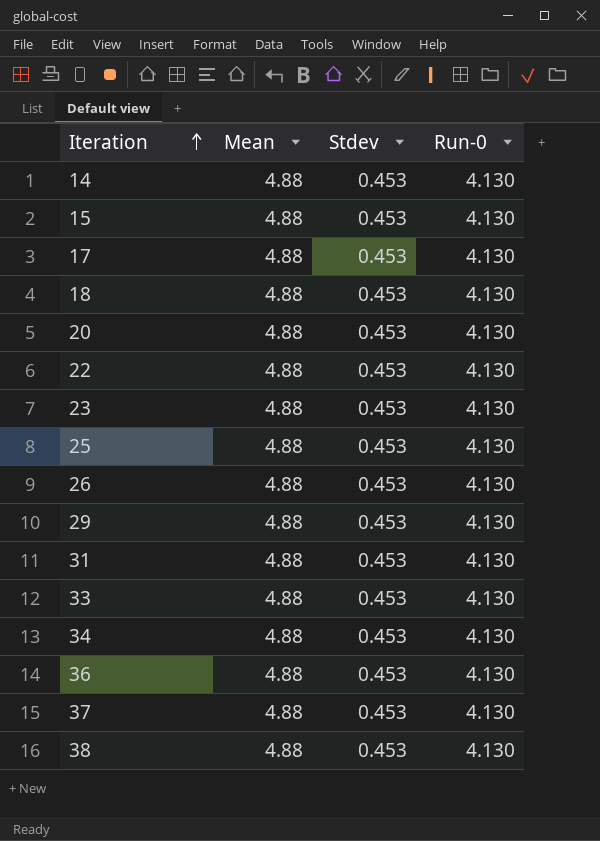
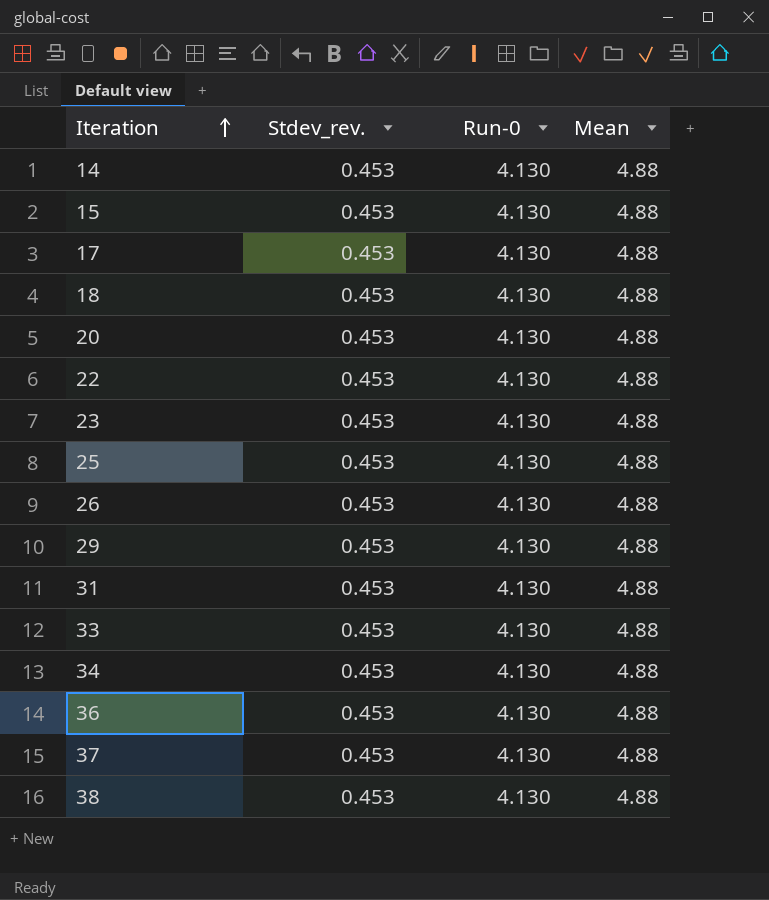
column name: Stdev -> Stdev_rev.
column Mean | position: 2 -> 4

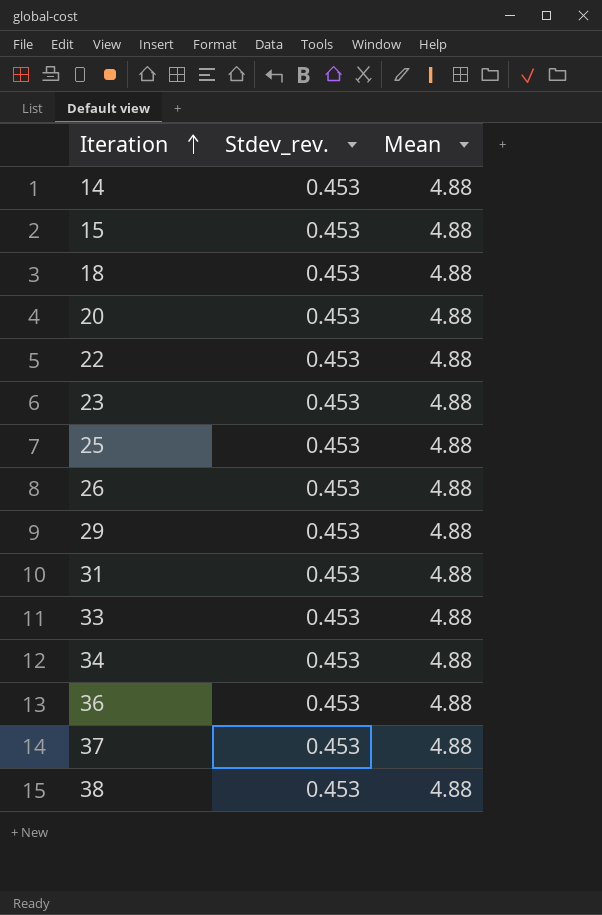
column Run-0 | position: 3 -> none
row 17: 0.453 | 4.130 | 4.88 -> none

